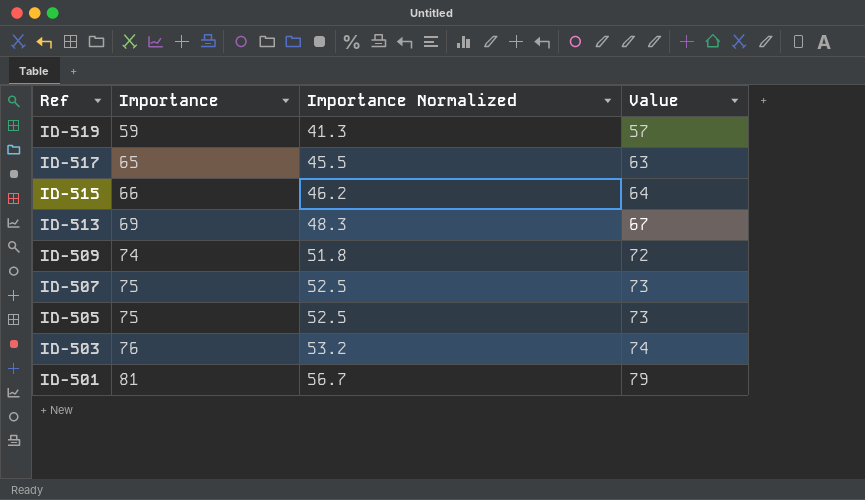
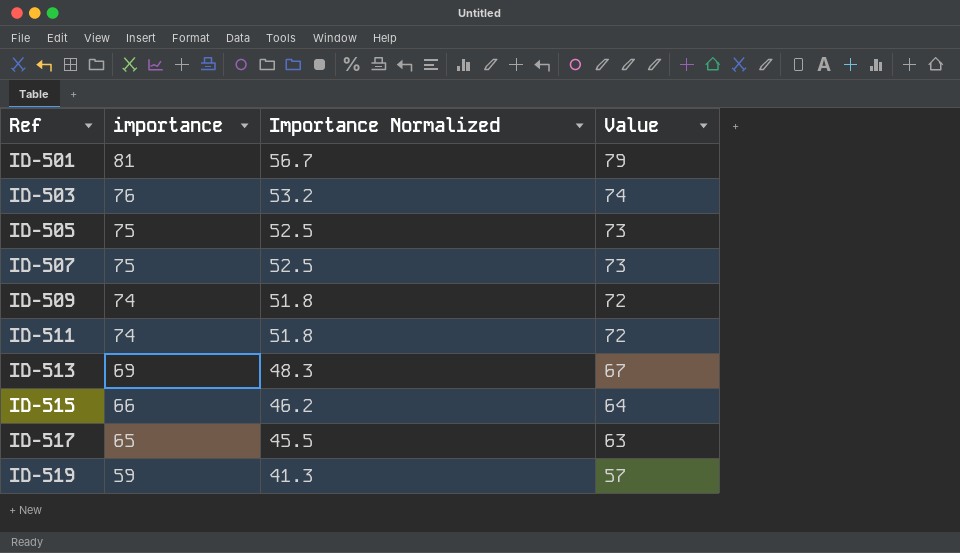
row order: Ref descending -> Ref ascending
column name: Importance -> importance
row ID-511: none -> 74 | 51.8 | 72

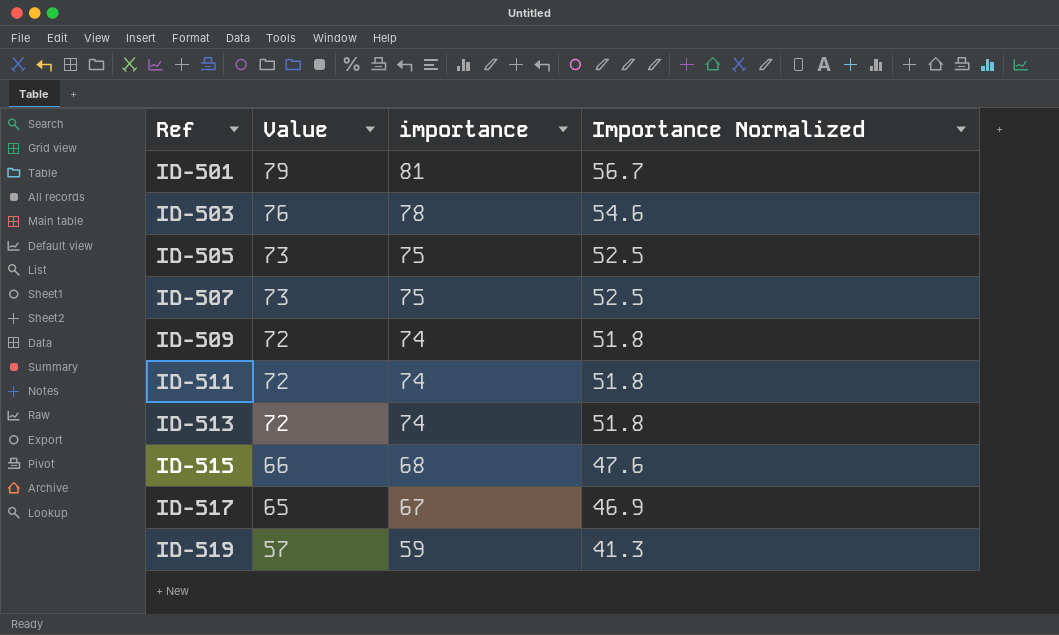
column Value | position: 4 -> 2
ID-503 | Value: 74 -> 76
ID-503 | importance: 76 -> 78
ID-503 | Importance Normalized: 53.2 -> 54.6
ID-513 | Value: 67 -> 72
ID-513 | importance: 69 -> 74
ID-513 | Importance Normalized: 48.3 -> 51.8
ID-515 | Value: 64 -> 66
ID-515 | importance: 66 -> 68
ID-515 | Importance Normalized: 46.2 -> 47.6
ID-517 | Value: 63 -> 65
ID-517 | importance: 65 -> 67
ID-517 | Importance Normalized: 45.5 -> 46.9

